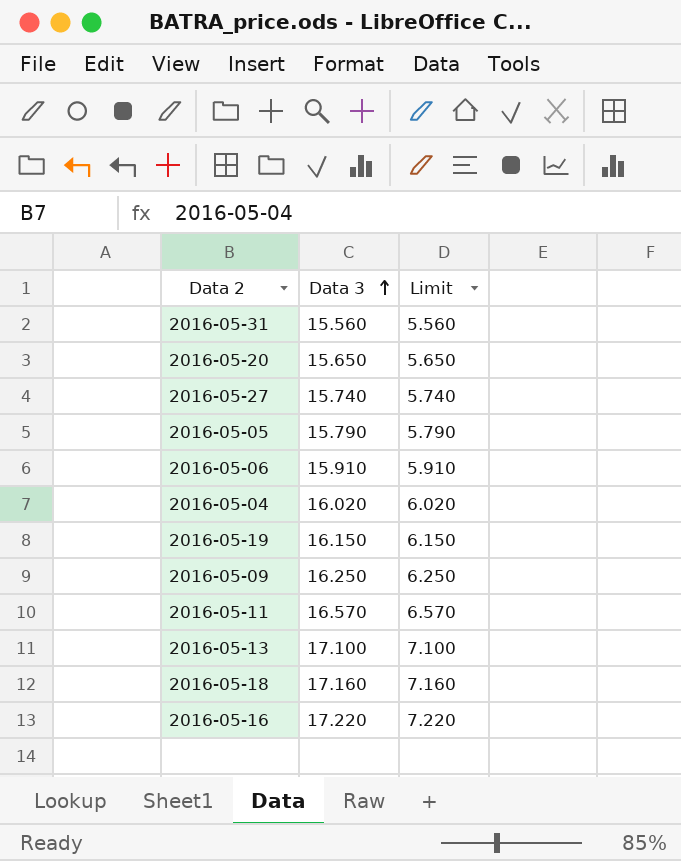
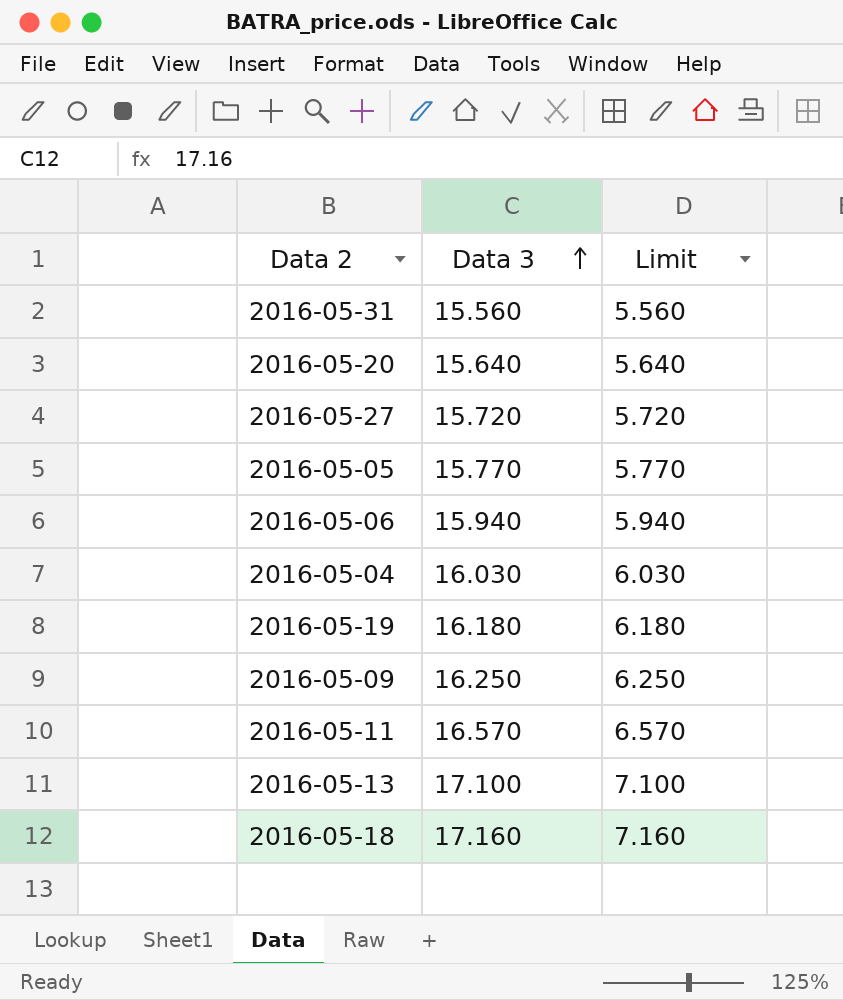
row 2016-05-16: 17.220 | 7.220 -> none
2016-05-20 | Data 3: 15.650 -> 15.640
2016-05-20 | Limit: 5.650 -> 5.640
2016-05-27 | Data 3: 15.740 -> 15.720
2016-05-27 | Limit: 5.740 -> 5.720
2016-05-05 | Data 3: 15.790 -> 15.770
2016-05-05 | Limit: 5.790 -> 5.770
2016-05-06 | Data 3: 15.910 -> 15.940
2016-05-06 | Limit: 5.910 -> 5.940
2016-05-04 | Data 3: 16.020 -> 16.030
2016-05-04 | Limit: 6.020 -> 6.030
2016-05-19 | Data 3: 16.150 -> 16.180
2016-05-19 | Limit: 6.150 -> 6.180

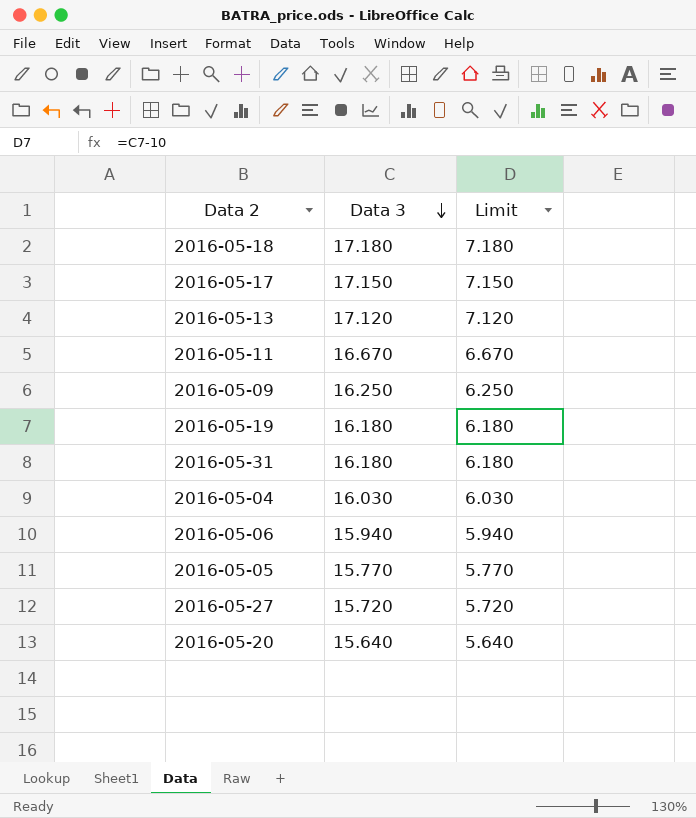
row order: Data 3 ascending -> Data 3 descending
2016-05-18 | Data 3: 17.160 -> 17.180
2016-05-18 | Limit: 7.160 -> 7.180
row 2016-05-17: none -> 17.150 | 7.150
2016-05-13 | Data 3: 17.100 -> 17.120
2016-05-13 | Limit: 7.100 -> 7.120
2016-05-11 | Data 3: 16.570 -> 16.670
2016-05-11 | Limit: 6.570 -> 6.670
2016-05-31 | Data 3: 15.560 -> 16.180
2016-05-31 | Limit: 5.560 -> 6.180

